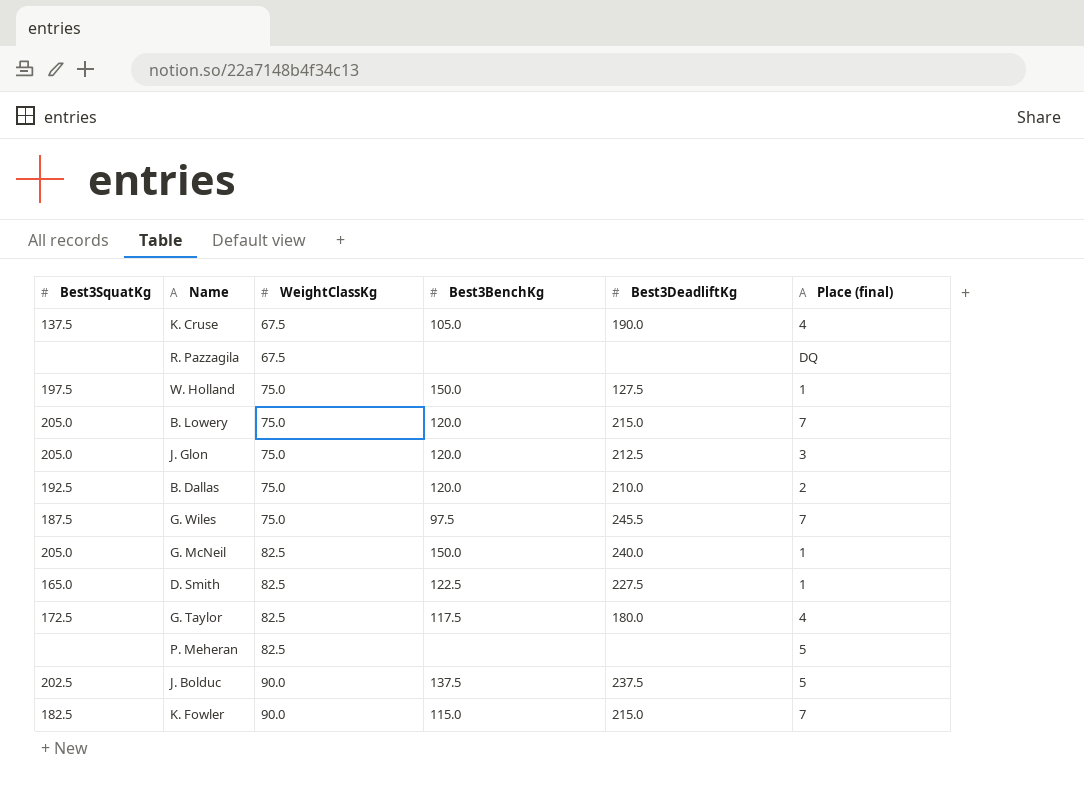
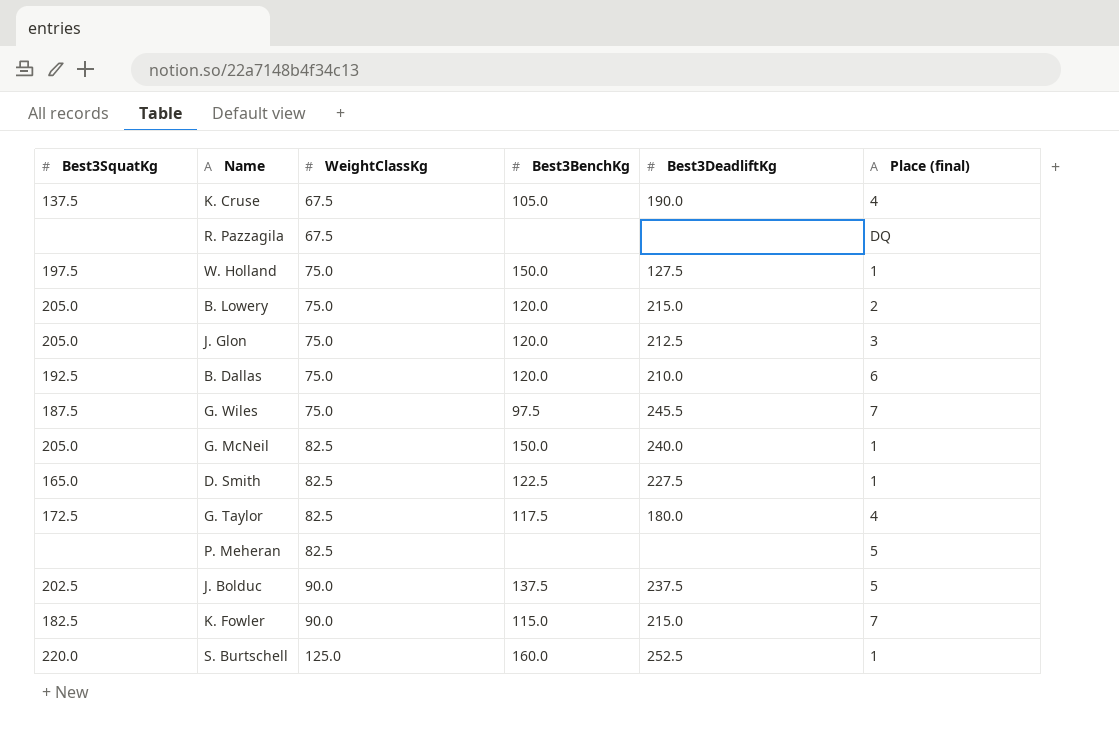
B. Lowery | Place (final): 7 -> 2
B. Dallas | Place (final): 2 -> 6
row S. Burtschell: none -> 220.0 | 125.0 | 160.0 | 252.5 | 1

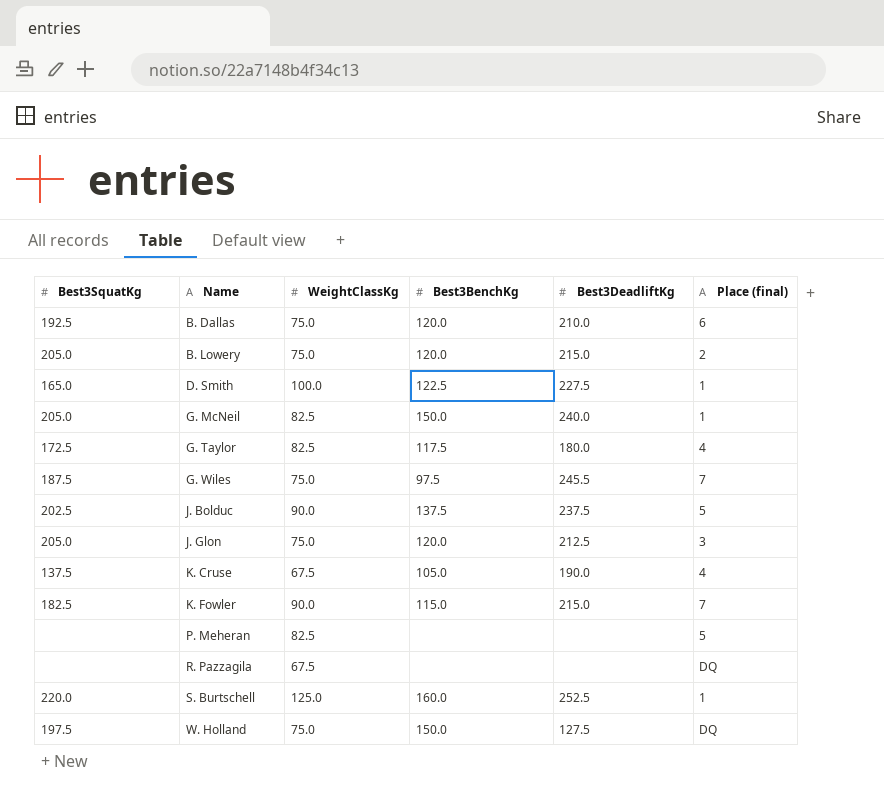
row order: WeightClassKg ascending -> Name ascending
D. Smith | WeightClassKg: 82.5 -> 100.0
W. Holland | Place (final): 1 -> DQ

